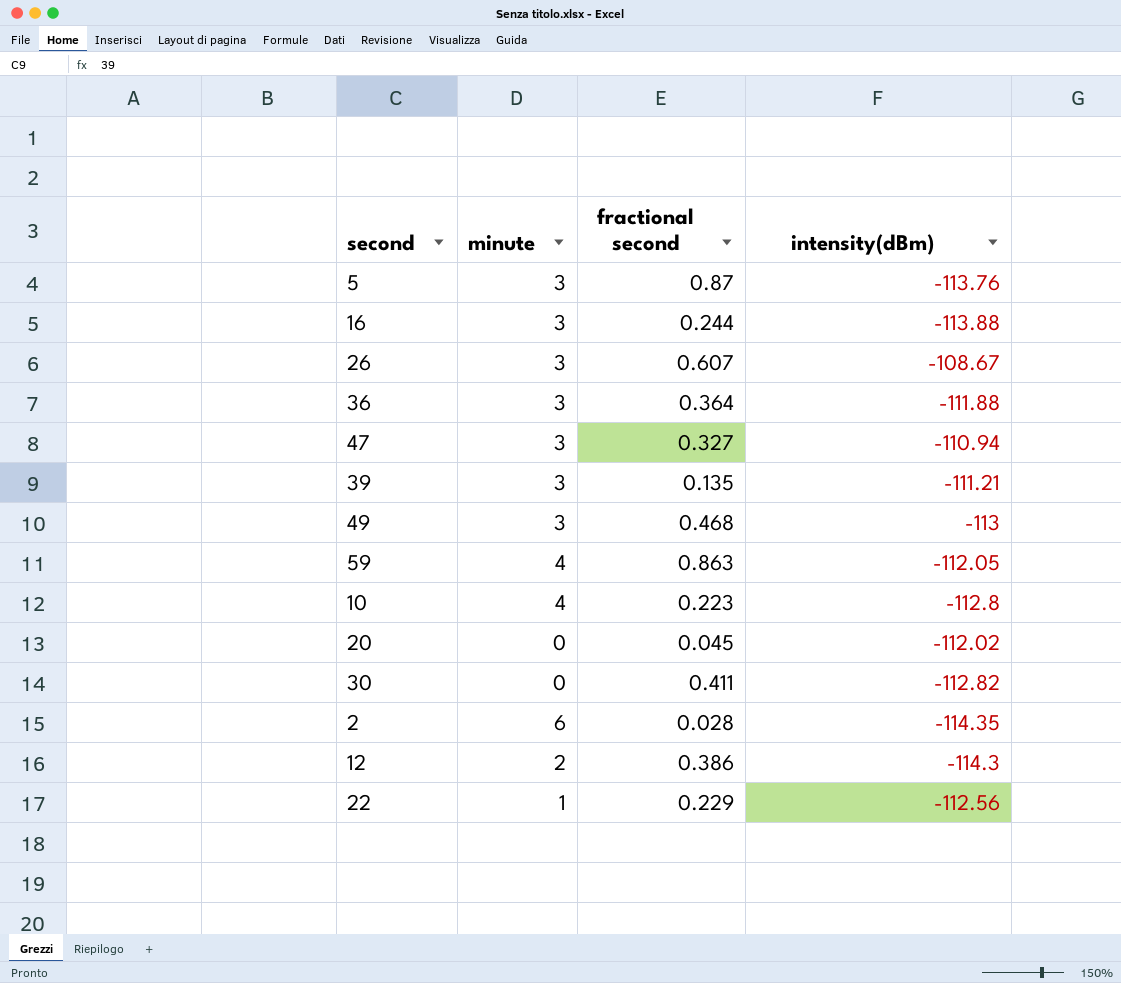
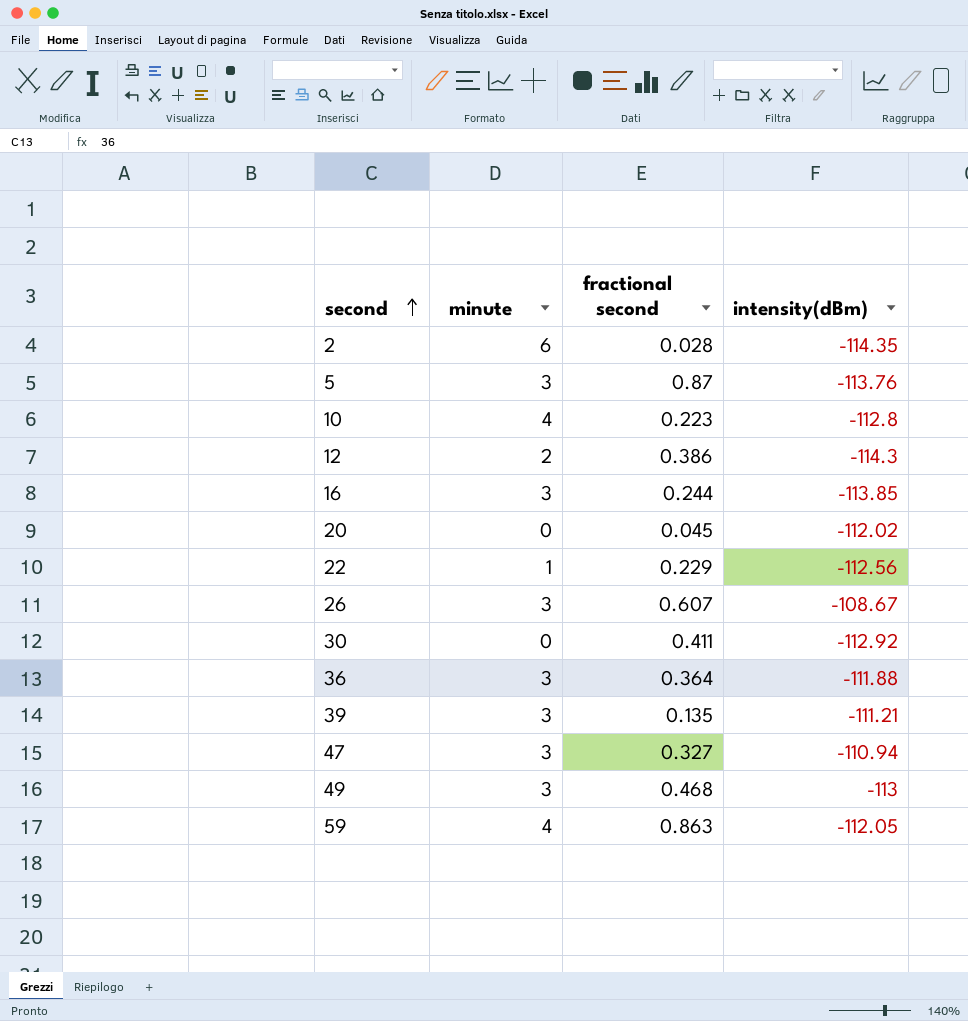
row order: none -> second ascending
16 | intensity(dBm): -113.88 -> -113.85
30 | intensity(dBm): -112.82 -> -112.92

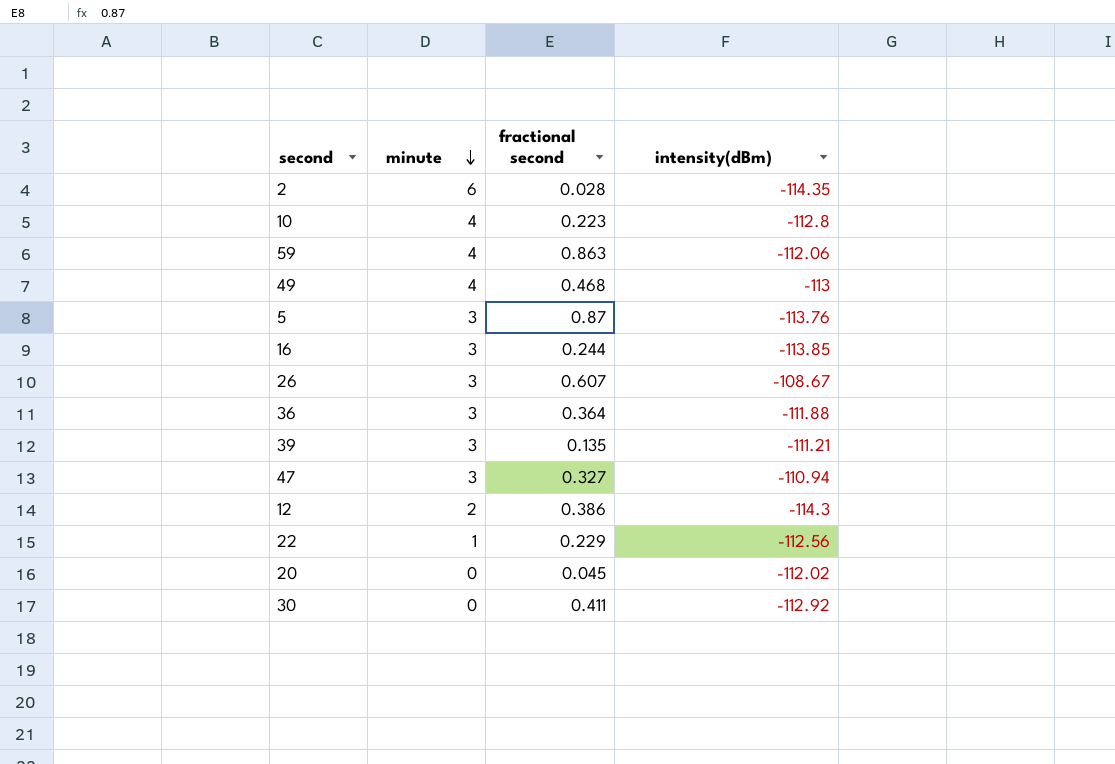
row order: second ascending -> minute descending
59 | intensity(dBm): -112.05 -> -112.06
49 | minute: 3 -> 4

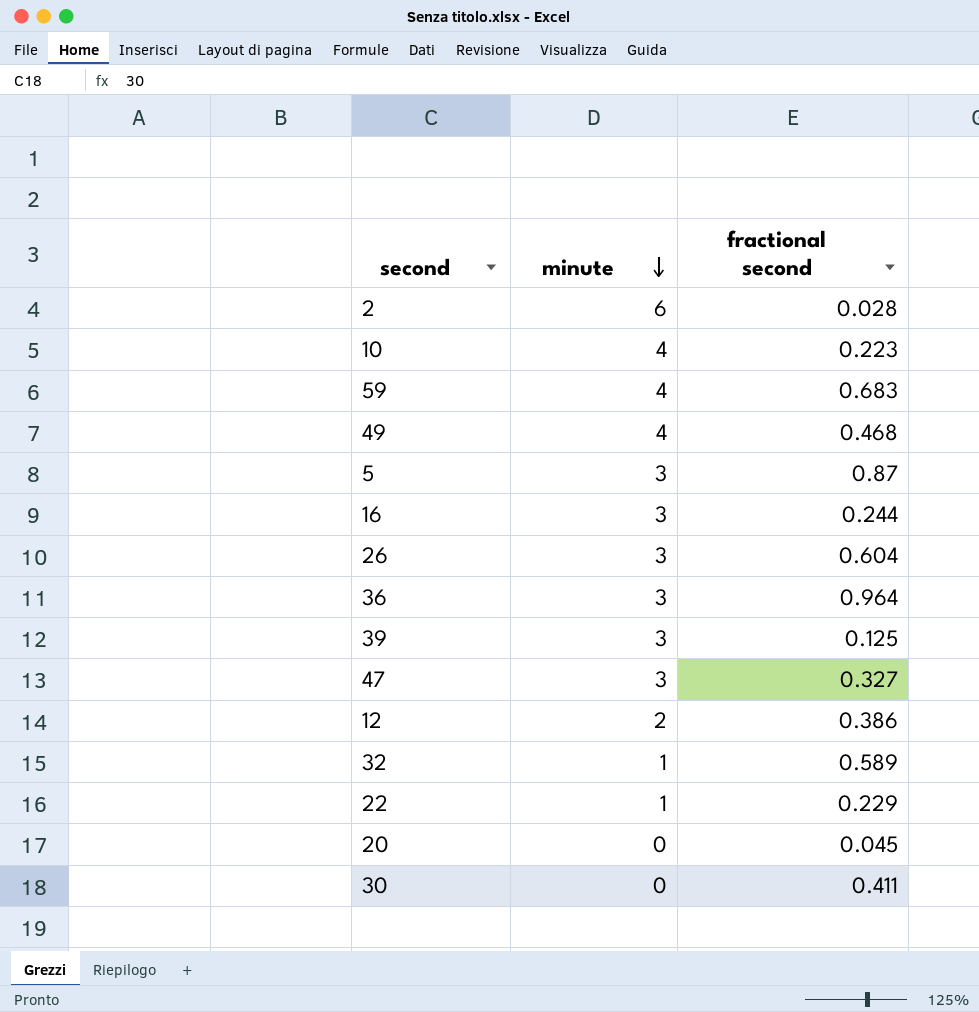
column intensity(dBm) | position: 4 -> none
59 | fractional second: 0.863 -> 0.683
26 | fractional second: 0.607 -> 0.604
36 | fractional second: 0.364 -> 0.964
39 | fractional second: 0.135 -> 0.125
row 32: none -> 1 | 0.589

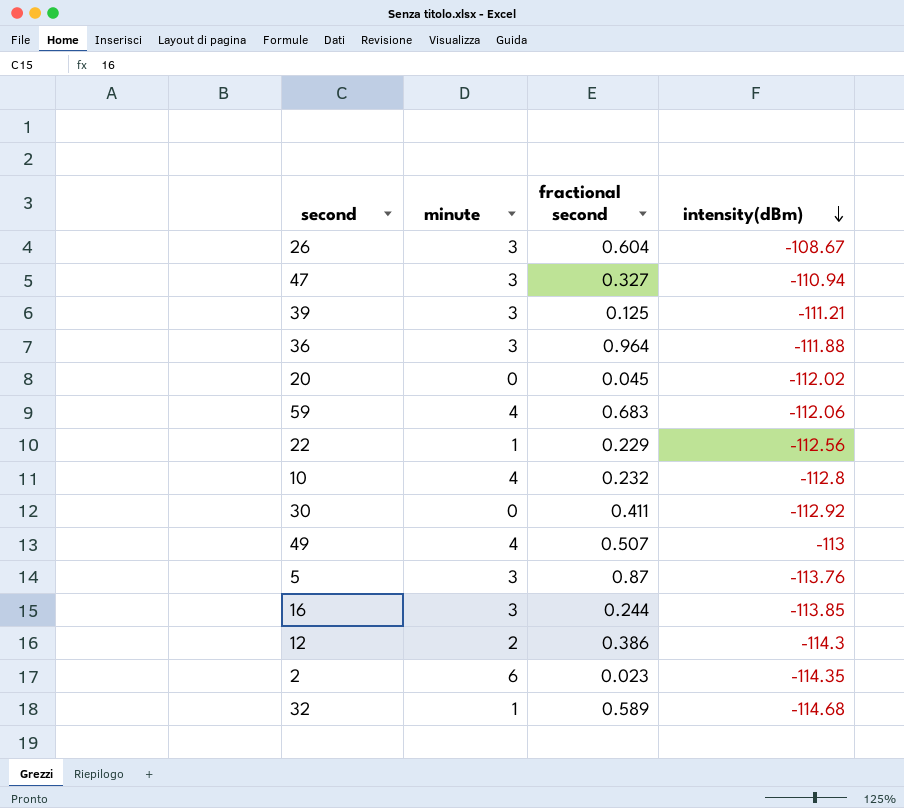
row order: minute descending -> intensity(dBm) descending
column intensity(dBm) | position: none -> 4
10 | fractional second: 0.223 -> 0.232
49 | fractional second: 0.468 -> 0.507
2 | fractional second: 0.028 -> 0.023

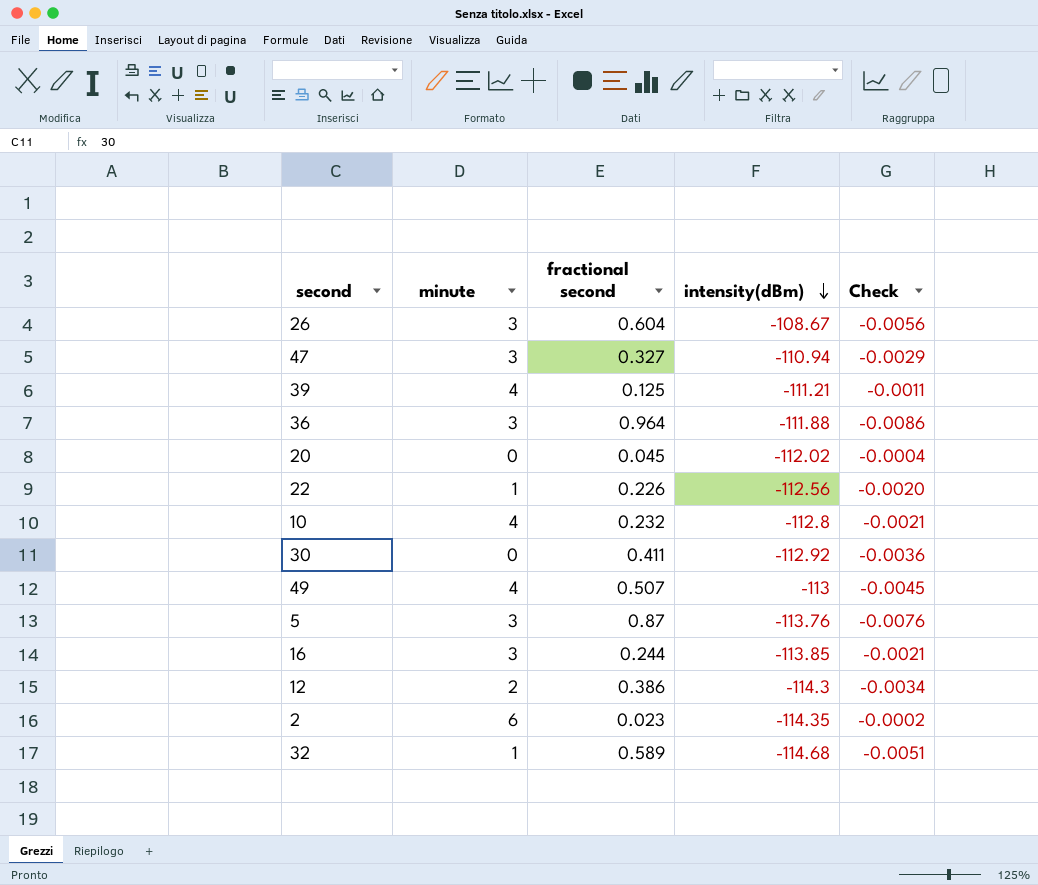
column Check | formula: none -> [fractional second] / [intensity(dBm)]
row 59: 4 | 0.683 | -112.06 -> none
39 | minute: 3 -> 4
22 | fractional second: 0.229 -> 0.226

